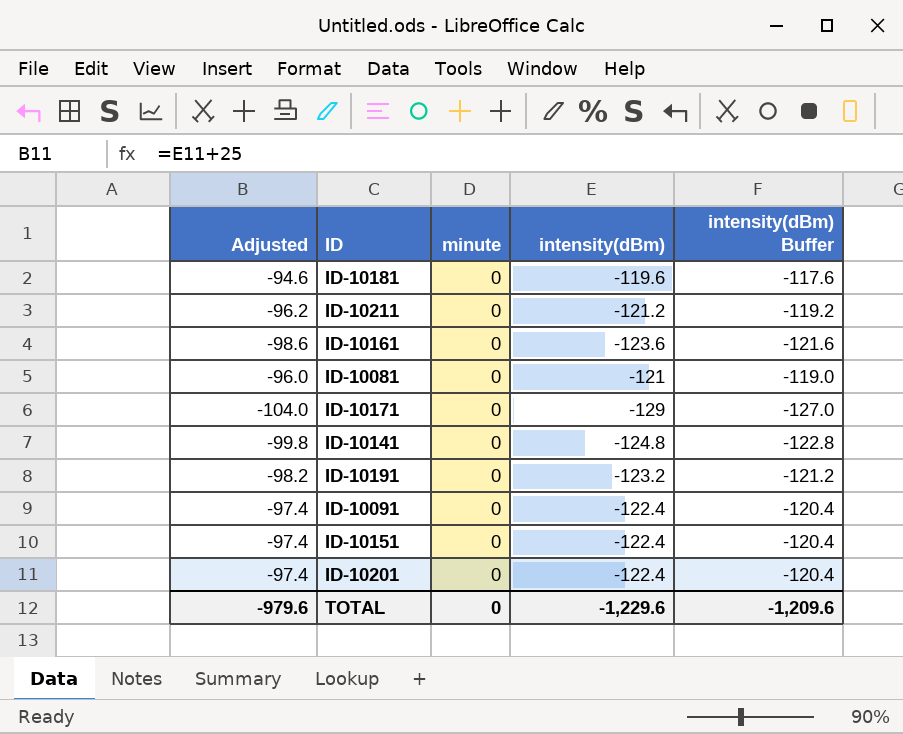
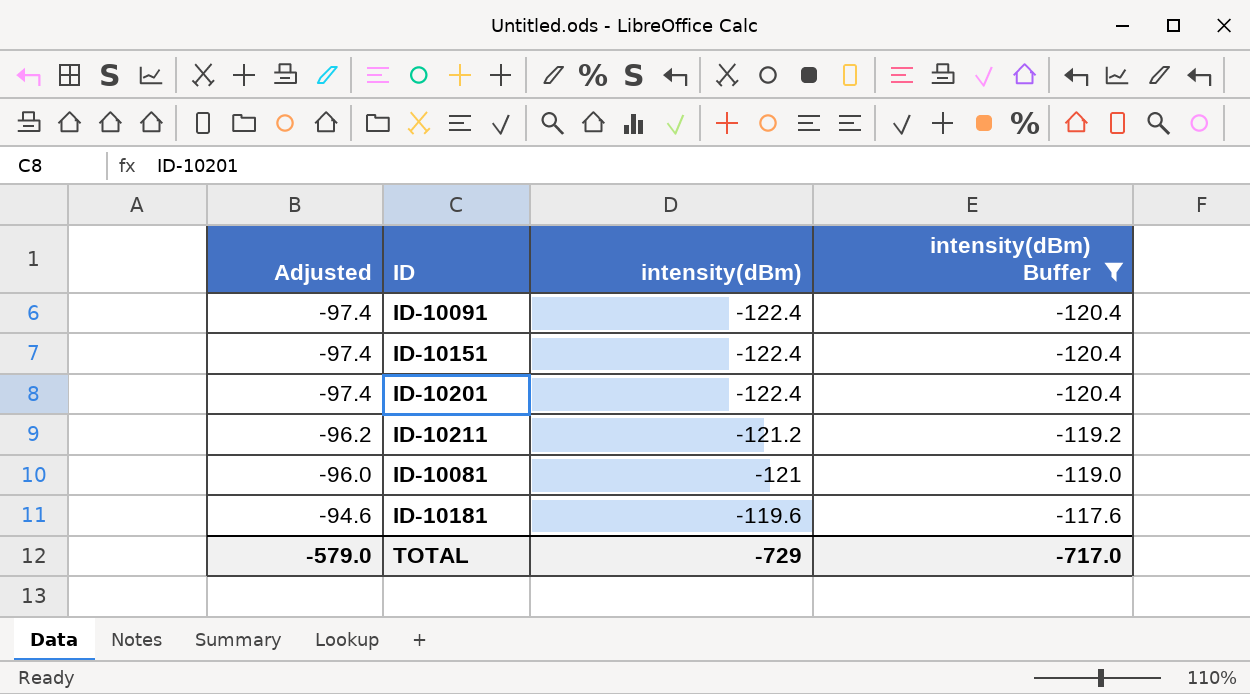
filter: none -> intensity(dBm) Buffer >= -120.4
row order: none -> Adjusted ascending
column minute | position: 3 -> none
TOTAL | Adjusted: -979.6 -> -579.0
TOTAL | intensity(dBm): -1,229.6 -> -729
TOTAL | intensity(dBm) Buffer: -1,209.6 -> -717.0

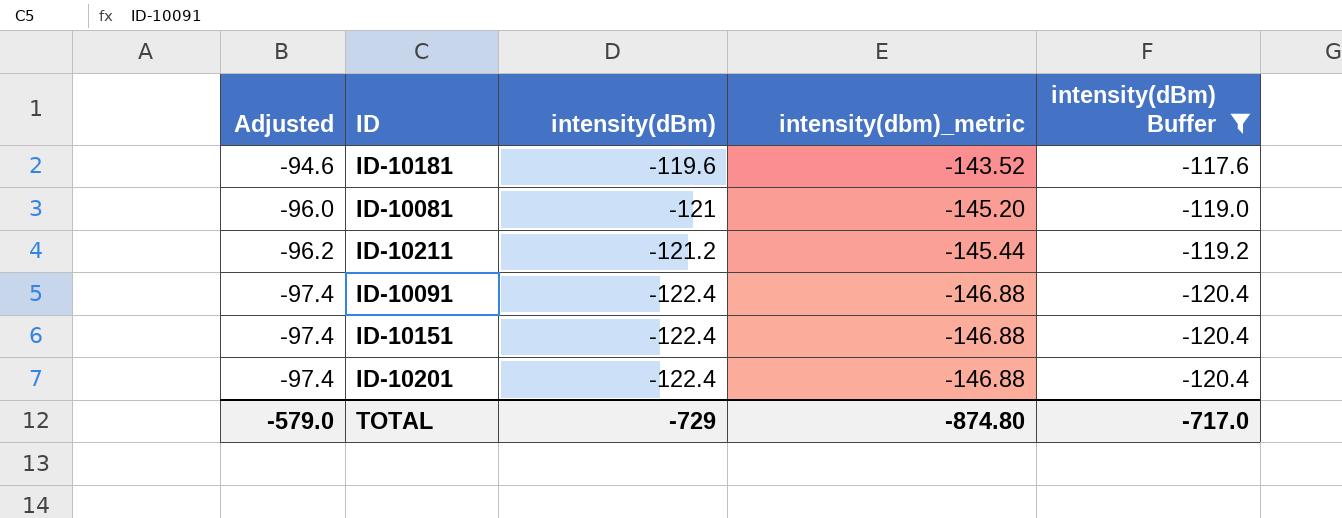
row order: Adjusted ascending -> Adjusted descending
column intensity(dbm)_metric | formula: none -> [intensity(dBm)] * 1.2

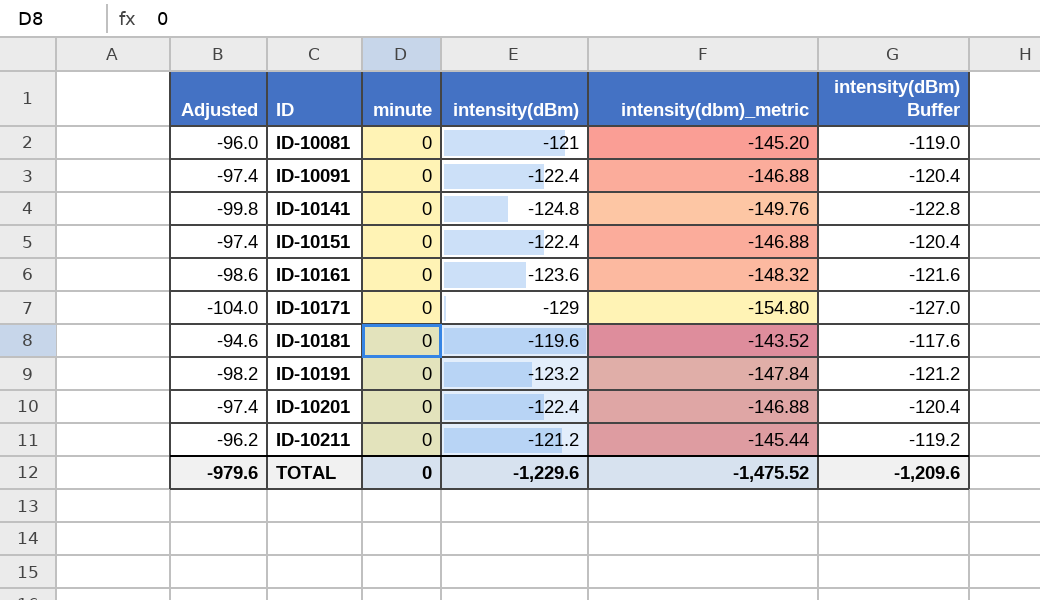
filter: intensity(dBm) Buffer >= -120.4 -> none
row order: Adjusted descending -> ID ascending
column minute | position: none -> 3
TOTAL | Adjusted: -579.0 -> -979.6
TOTAL | intensity(dBm): -729 -> -1,229.6
TOTAL | intensity(dbm)_metric: -874.80 -> -1,475.52
TOTAL | intensity(dBm) Buffer: -717.0 -> -1,209.6

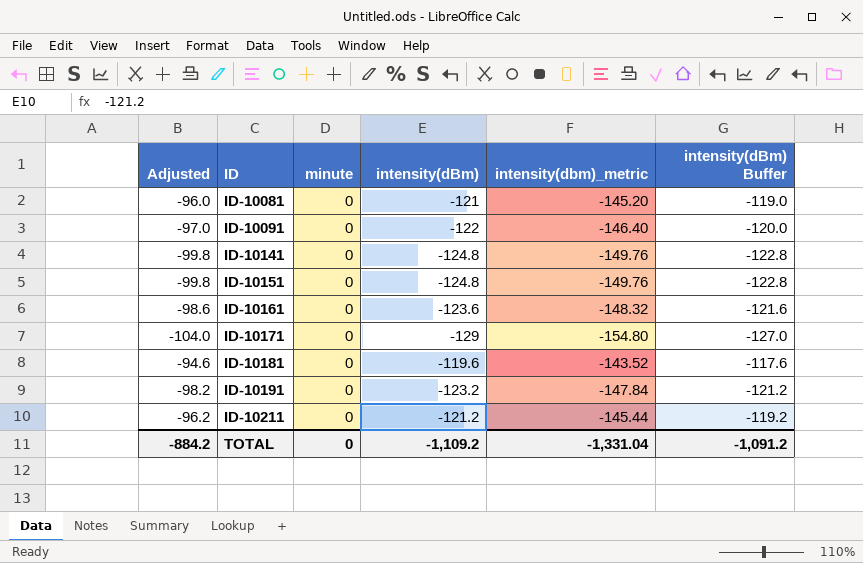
row ID-10201: -97.4 | 0 | -122.4 | -146.88 | -120.4 -> none
ID-10091 | Adjusted: -97.4 -> -97.0
ID-10091 | intensity(dBm): -122.4 -> -122
ID-10091 | intensity(dbm)_metric: -146.88 -> -146.40
ID-10091 | intensity(dBm) Buffer: -120.4 -> -120.0
ID-10151 | Adjusted: -97.4 -> -99.8
ID-10151 | intensity(dBm): -122.4 -> -124.8
ID-10151 | intensity(dbm)_metric: -146.88 -> -149.76
ID-10151 | intensity(dBm) Buffer: -120.4 -> -122.8
TOTAL | Adjusted: -979.6 -> -884.2
TOTAL | intensity(dBm): -1,229.6 -> -1,109.2
TOTAL | intensity(dbm)_metric: -1,475.52 -> -1,331.04
TOTAL | intensity(dBm) Buffer: -1,209.6 -> -1,091.2

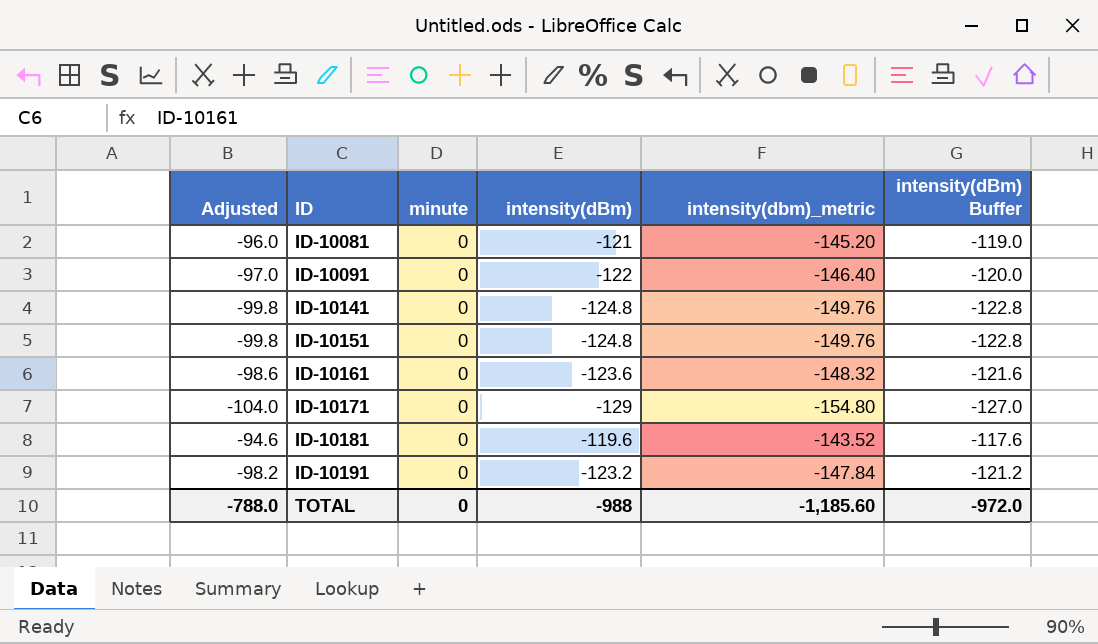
row ID-10211: -96.2 | 0 | -121.2 | -145.44 | -119.2 -> none
TOTAL | Adjusted: -884.2 -> -788.0
TOTAL | intensity(dBm): -1,109.2 -> -988
TOTAL | intensity(dbm)_metric: -1,331.04 -> -1,185.60
TOTAL | intensity(dBm) Buffer: -1,091.2 -> -972.0

